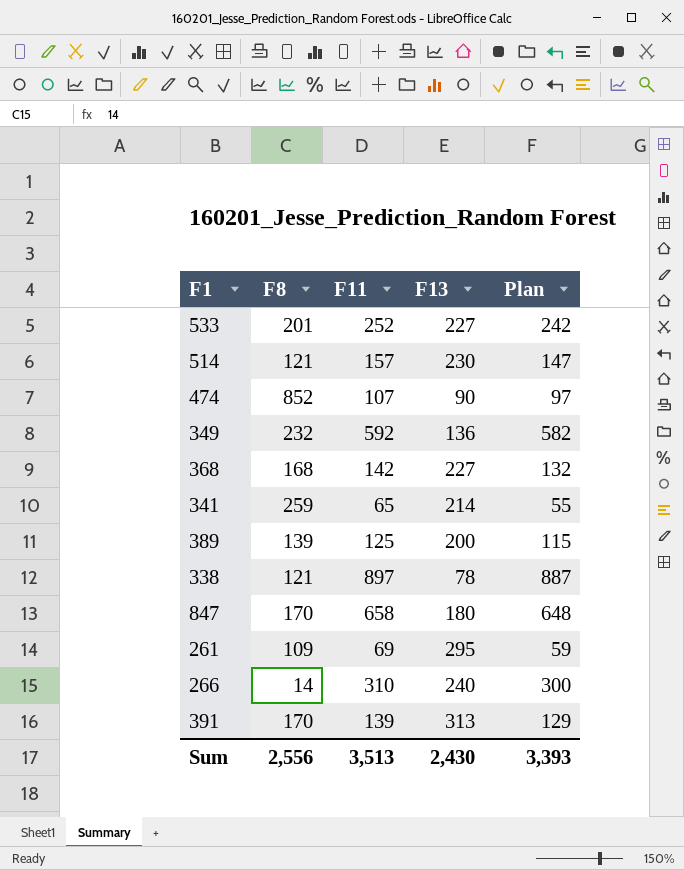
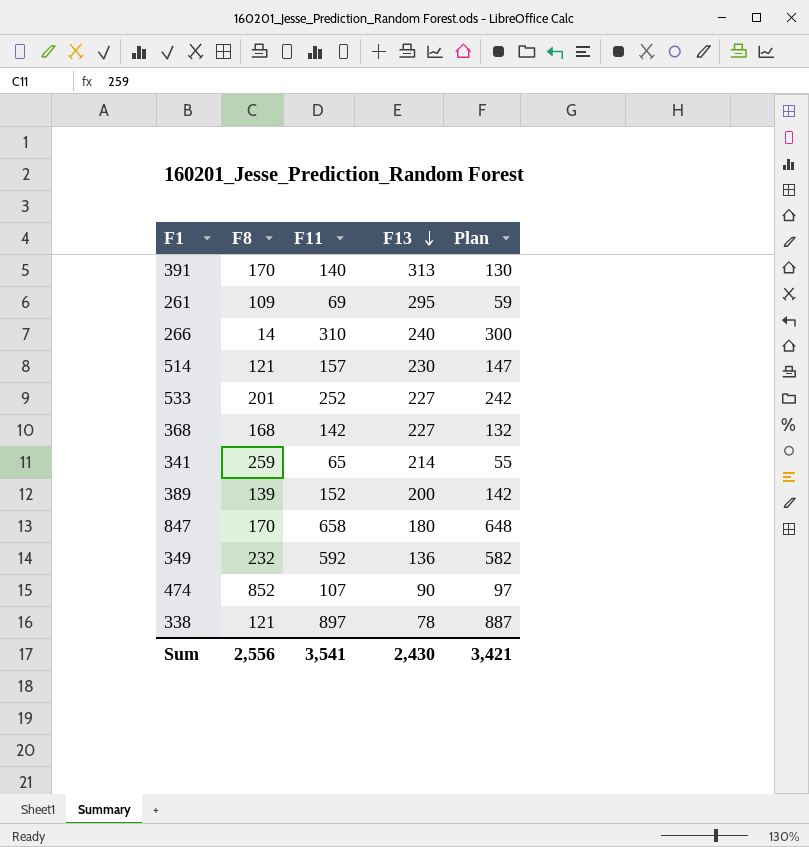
row order: none -> F13 descending
391 | F11: 139 -> 140
391 | Plan: 129 -> 130
389 | F11: 125 -> 152
389 | Plan: 115 -> 142
Sum | F11: 3,513 -> 3,541
Sum | Plan: 3,393 -> 3,421

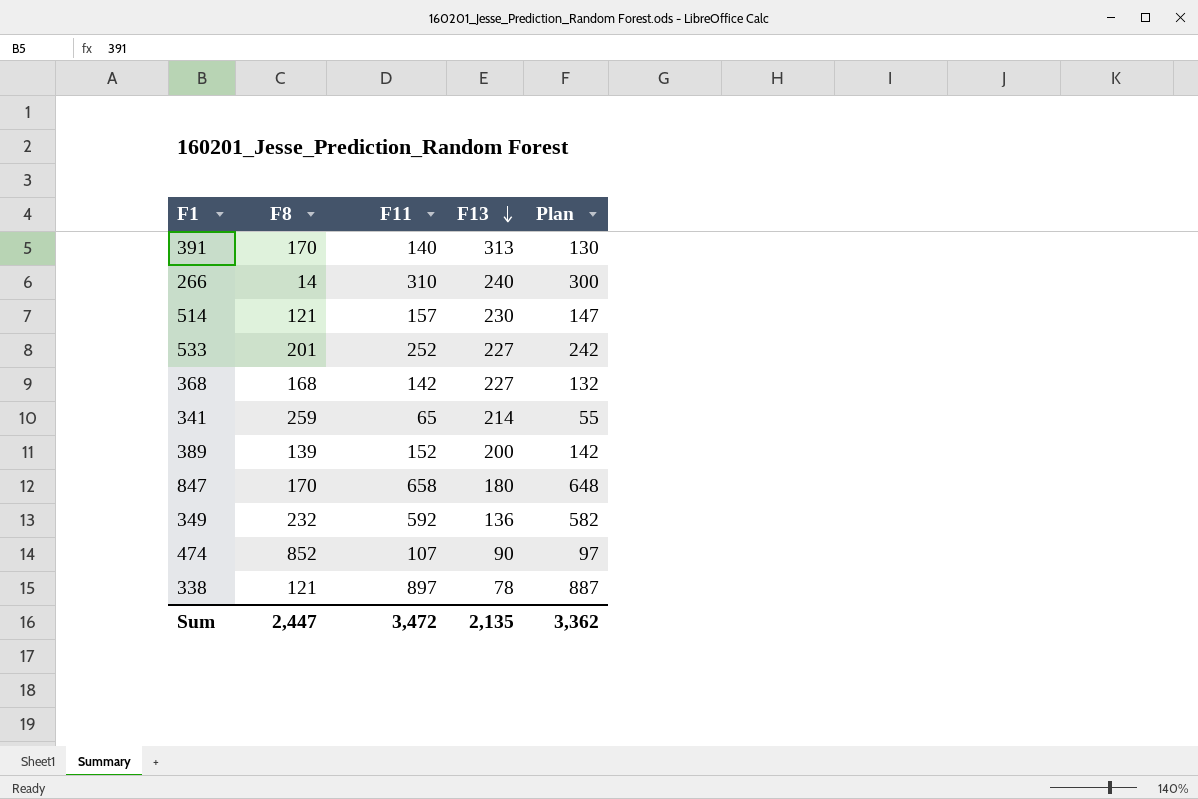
row 261: 109 | 69 | 295 | 59 -> none
Sum | F8: 2,556 -> 2,447
Sum | F11: 3,541 -> 3,472
Sum | F13: 2,430 -> 2,135
Sum | Plan: 3,421 -> 3,362

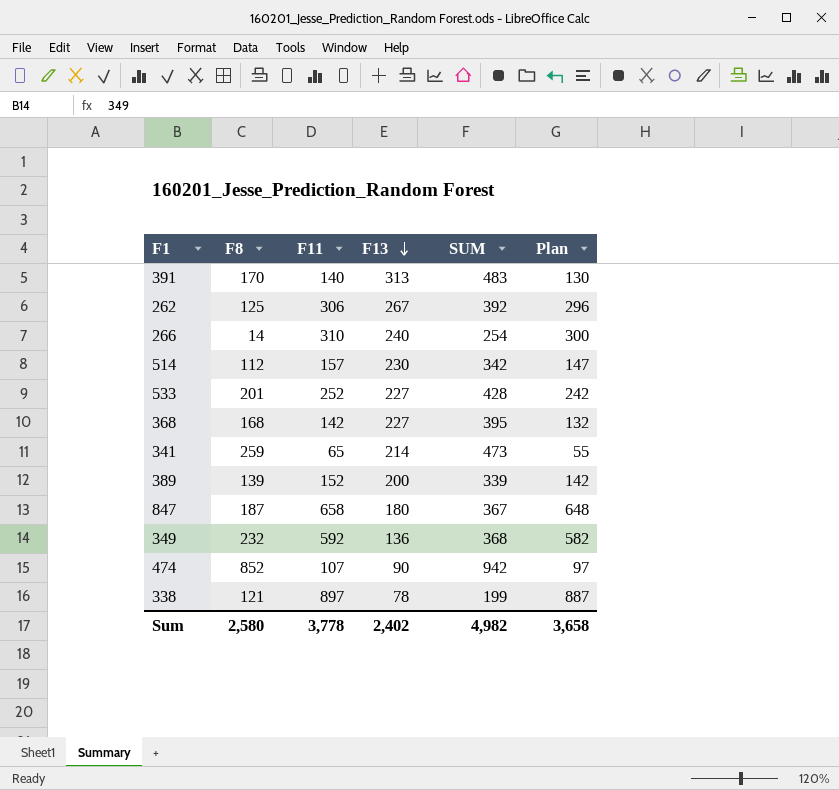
column SUM | formula: none -> [F8] + [F13]
row 262: none -> 125 | 306 | 267 | 392 | 296
514 | F8: 121 -> 112
847 | F8: 170 -> 187
Sum | F8: 2,447 -> 2,580
Sum | F11: 3,472 -> 3,778
Sum | F13: 2,135 -> 2,402
Sum | Plan: 3,362 -> 3,658

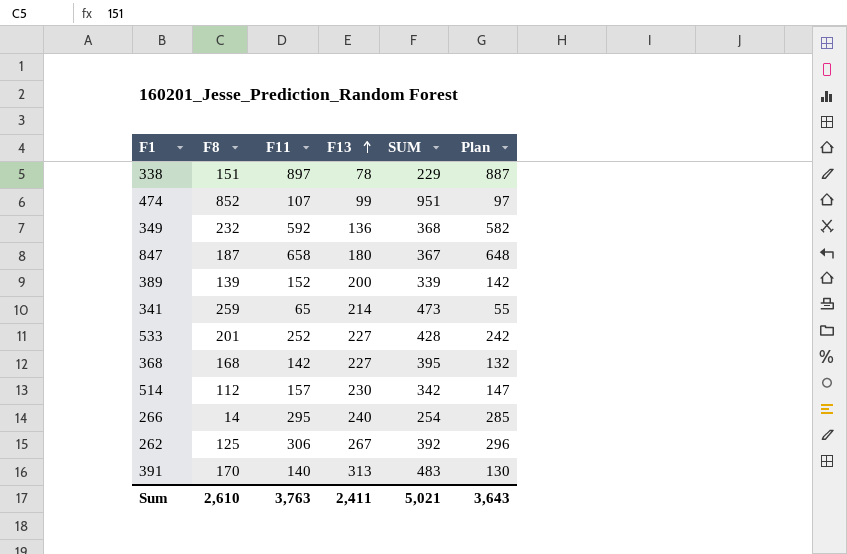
row order: F13 descending -> F13 ascending
338 | F8: 121 -> 151
338 | SUM: 199 -> 229
474 | F13: 90 -> 99
474 | SUM: 942 -> 951
266 | F11: 310 -> 295
266 | Plan: 300 -> 285
Sum | F8: 2,580 -> 2,610
Sum | F11: 3,778 -> 3,763
Sum | F13: 2,402 -> 2,411
Sum | SUM: 4,982 -> 5,021
Sum | Plan: 3,658 -> 3,643

